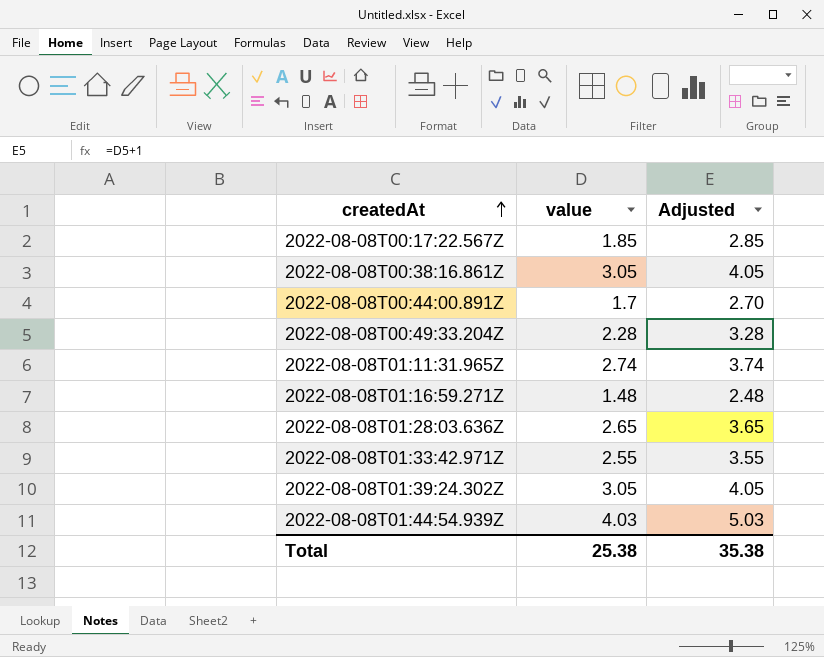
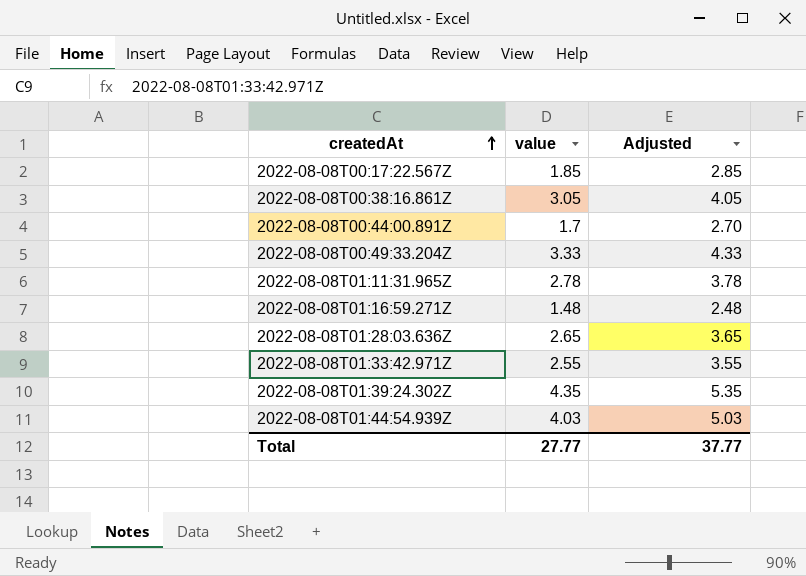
2022-08-08T00:49:33.204Z | value: 2.28 -> 3.33
2022-08-08T00:49:33.204Z | Adjusted: 3.28 -> 4.33
2022-08-08T01:11:31.965Z | value: 2.74 -> 2.78
2022-08-08T01:11:31.965Z | Adjusted: 3.74 -> 3.78
2022-08-08T01:39:24.302Z | value: 3.05 -> 4.35
2022-08-08T01:39:24.302Z | Adjusted: 4.05 -> 5.35
Total | value: 25.38 -> 27.77
Total | Adjusted: 35.38 -> 37.77

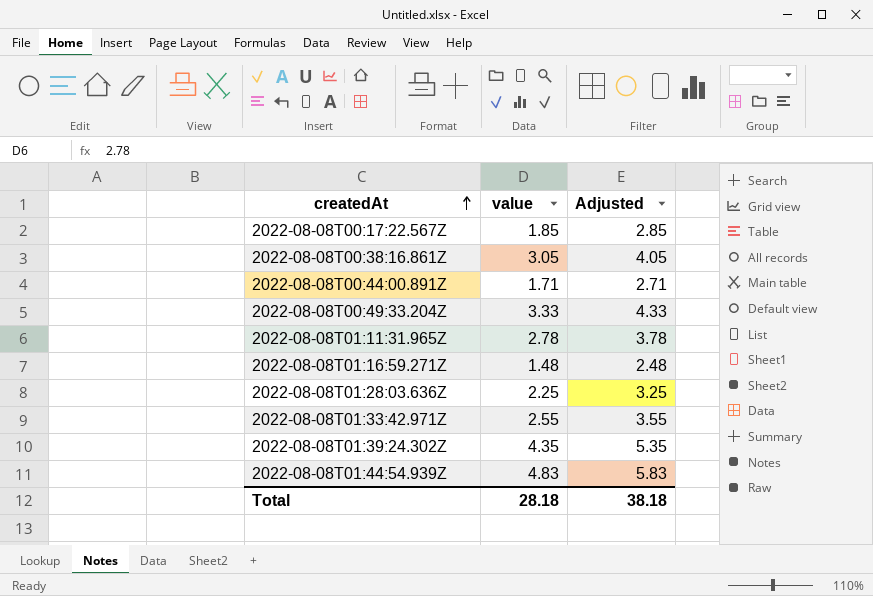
2022-08-08T00:44:00.891Z | value: 1.7 -> 1.71
2022-08-08T00:44:00.891Z | Adjusted: 2.70 -> 2.71
2022-08-08T01:28:03.636Z | value: 2.65 -> 2.25
2022-08-08T01:28:03.636Z | Adjusted: 3.65 -> 3.25
2022-08-08T01:44:54.939Z | value: 4.03 -> 4.83
2022-08-08T01:44:54.939Z | Adjusted: 5.03 -> 5.83
Total | value: 27.77 -> 28.18
Total | Adjusted: 37.77 -> 38.18

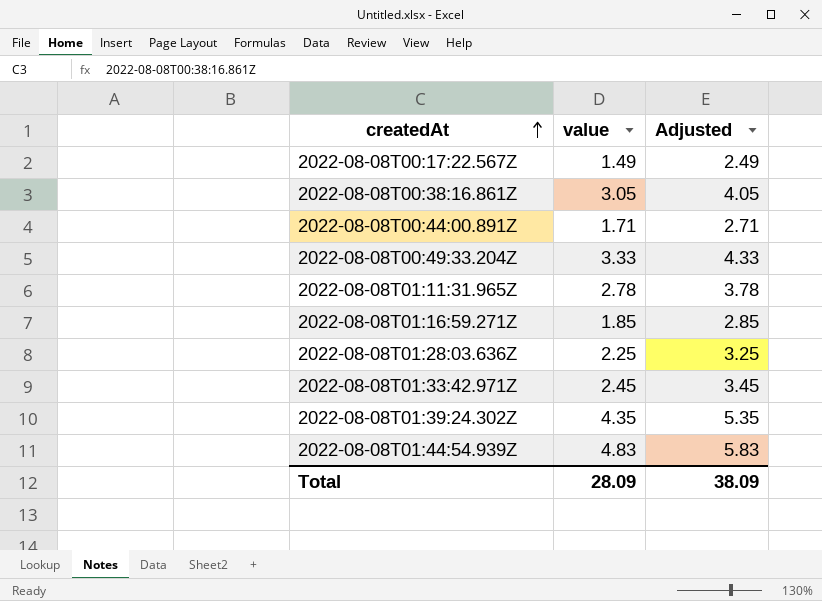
2022-08-08T00:17:22.567Z | value: 1.85 -> 1.49
2022-08-08T00:17:22.567Z | Adjusted: 2.85 -> 2.49
2022-08-08T01:16:59.271Z | value: 1.48 -> 1.85
2022-08-08T01:16:59.271Z | Adjusted: 2.48 -> 2.85
2022-08-08T01:33:42.971Z | value: 2.55 -> 2.45
2022-08-08T01:33:42.971Z | Adjusted: 3.55 -> 3.45
Total | value: 28.18 -> 28.09
Total | Adjusted: 38.18 -> 38.09

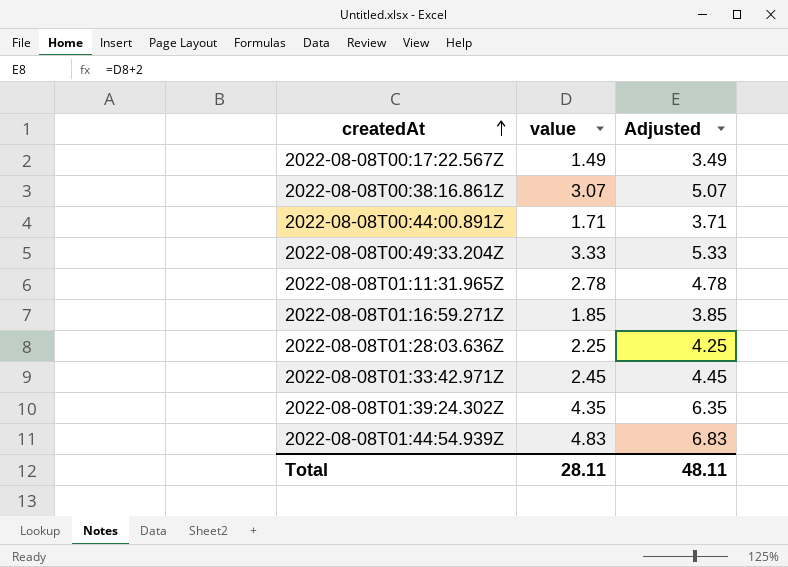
column Adjusted | formula: [value] + 1 -> [value] + 2
2022-08-08T00:38:16.861Z | value: 3.05 -> 3.07
Total | value: 28.09 -> 28.11
Total | Adjusted: 38.09 -> 48.11

